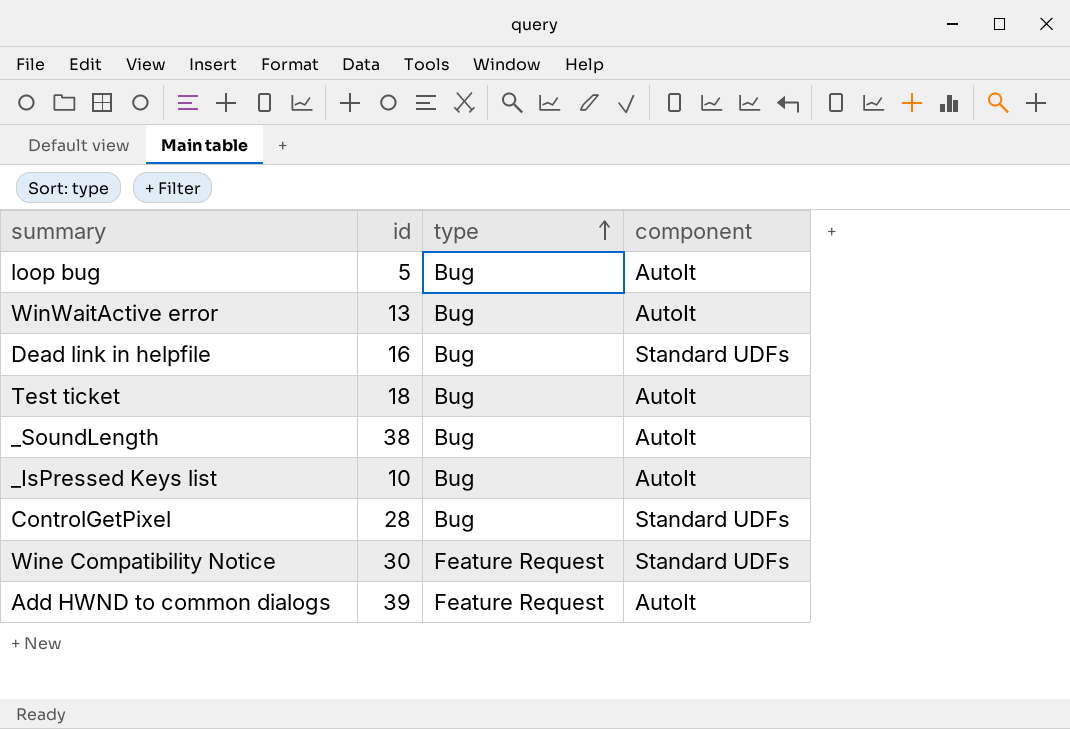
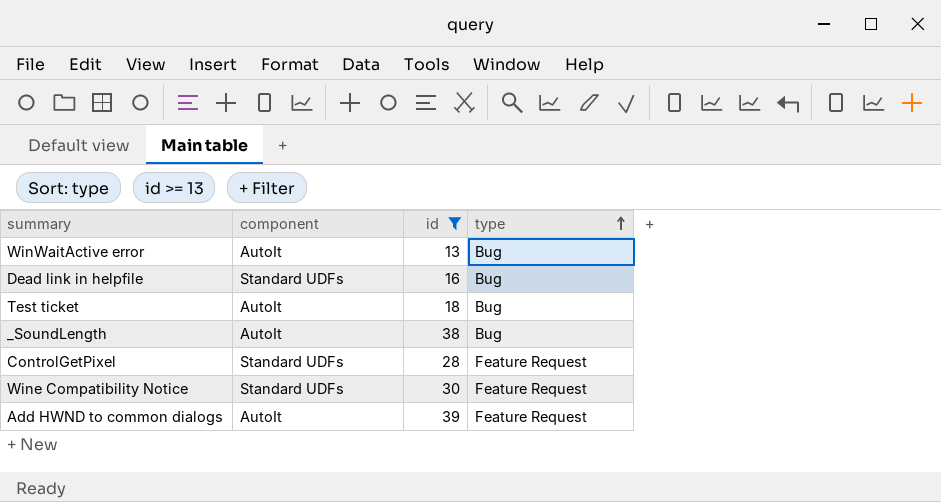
filter: none -> id >= 13
column component | position: 4 -> 2
ControlGetPixel | type: Bug -> Feature Request

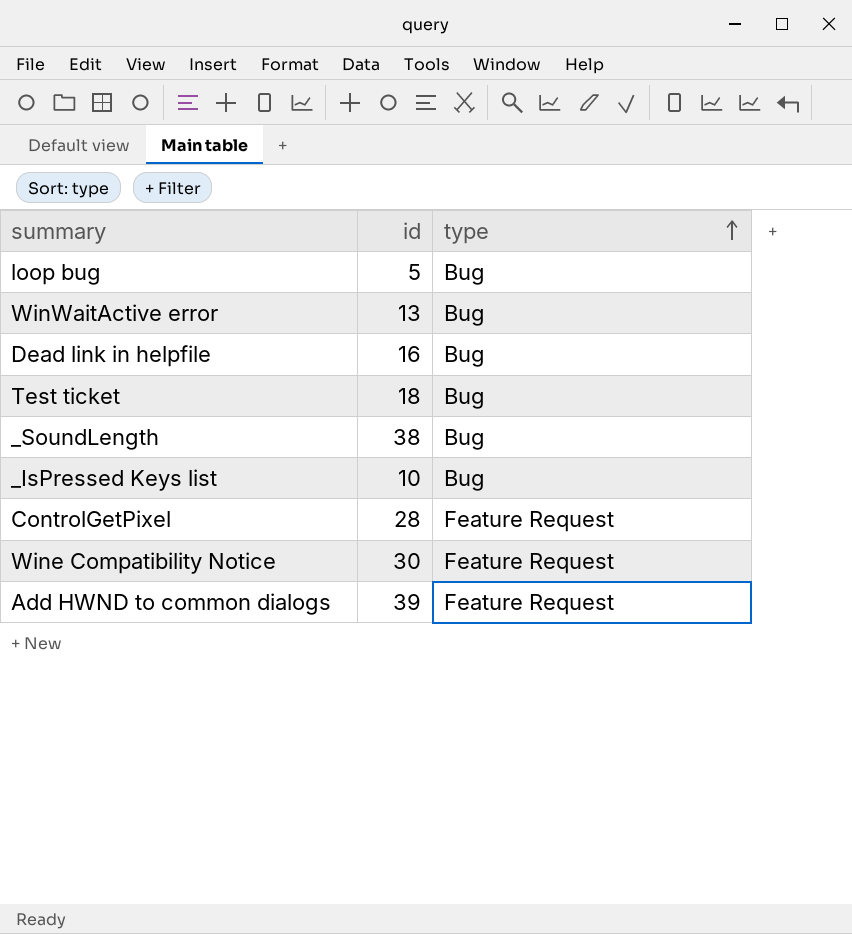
filter: id >= 13 -> none
column component | position: 2 -> none

